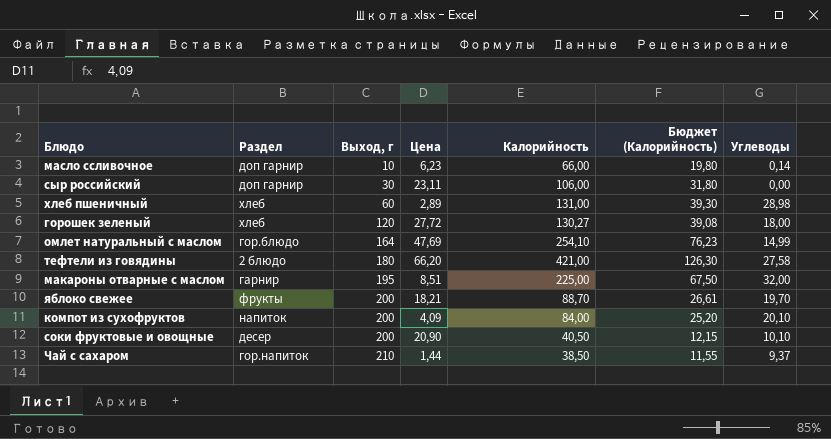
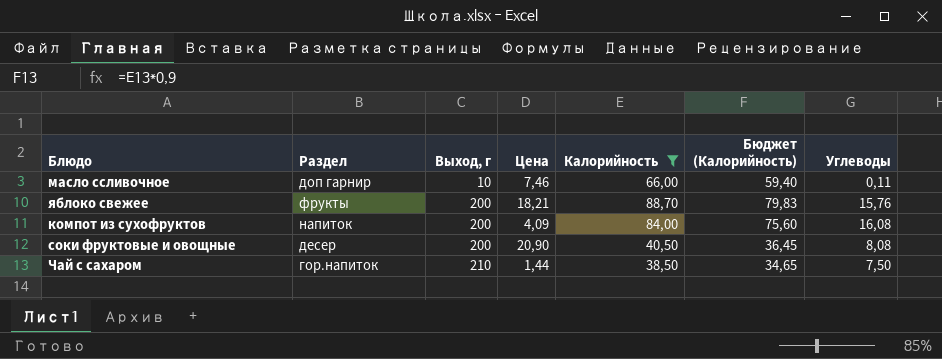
filter: none -> Калорийность <= 88,70
column Бюджет (Калорийность) | formula: [Калорийность] * 0,3 -> [Калорийность] * 0,9
масло ссливочное | Цена: 6,23 -> 7,46
масло ссливочное | Углеводы: 0,14 -> 0,11
яблоко свежее | Углеводы: 19,70 -> 15,76
компот из сухофруктов | Углеводы: 20,10 -> 16,08
соки фруктовые и овощные | Углеводы: 10,10 -> 8,08
Чай с сахаром | Углеводы: 9,37 -> 7,50

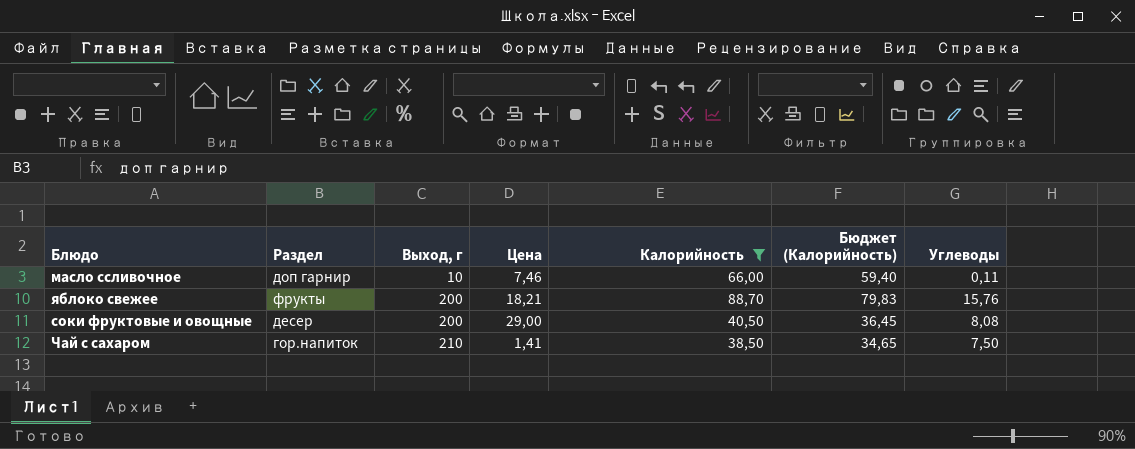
row компот из сухофруктов: напиток | 200 | 4,09 | 84,00 | 75,60 | 16,08 -> none
соки фруктовые и овощные | Цена: 20,90 -> 29,00
Чай с сахаром | Цена: 1,44 -> 1,41

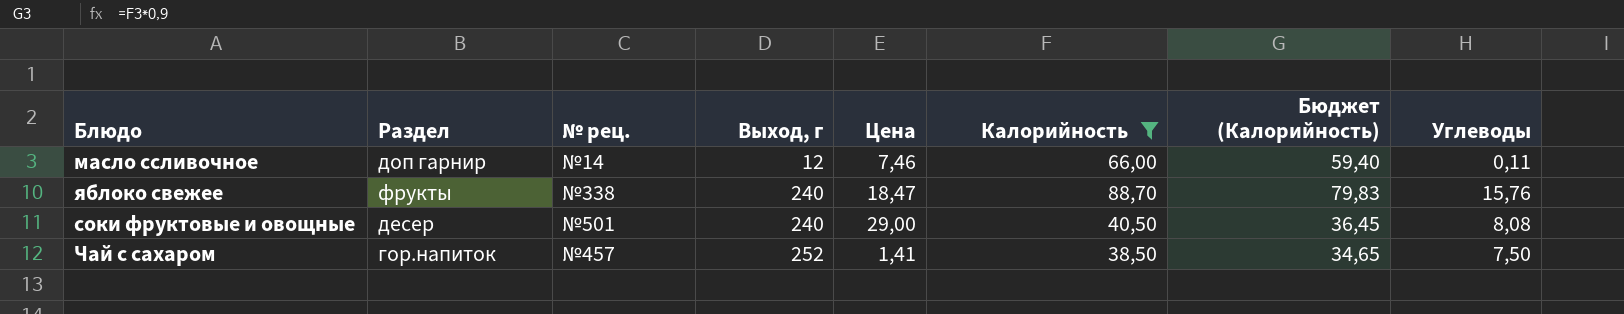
column № рец. | position: none -> 3
масло ссливочное | Выход, г: 10 -> 12
яблоко свежее | Выход, г: 200 -> 240
яблоко свежее | Цена: 18,21 -> 18,47
соки фруктовые и овощные | Выход, г: 200 -> 240
Чай с сахаром | Выход, г: 210 -> 252

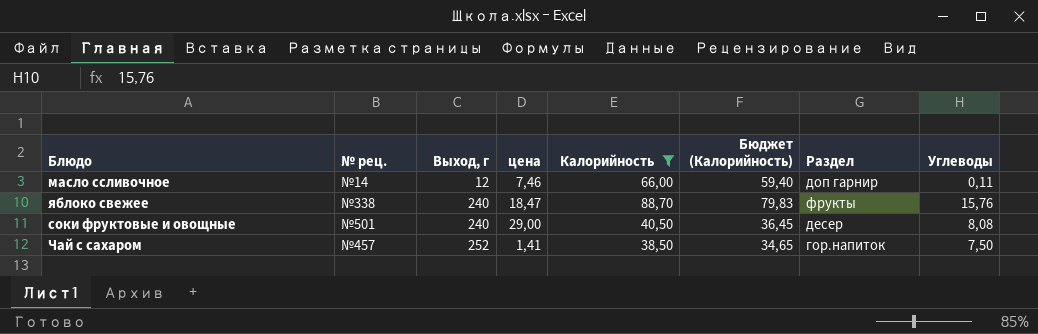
column name: Цена -> цена
column Раздел | position: 2 -> 7

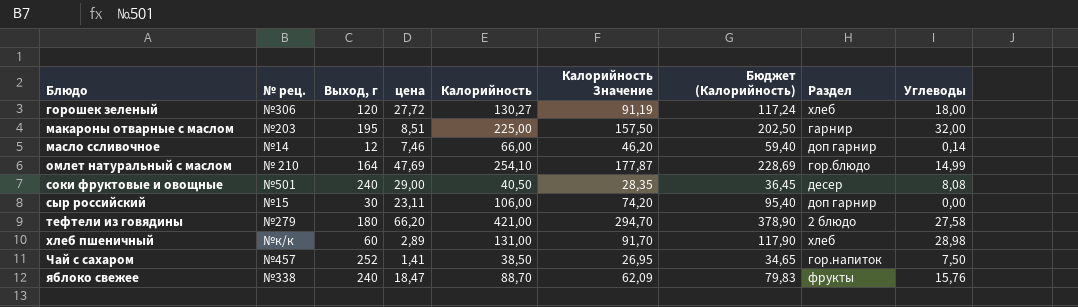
filter: Калорийность <= 88,70 -> none
row order: Выход, г ascending -> Блюдо ascending
column Калорийность Значение | formula: none -> [Калорийность] * 0,7
масло ссливочное | Углеводы: 0,11 -> 0,14

